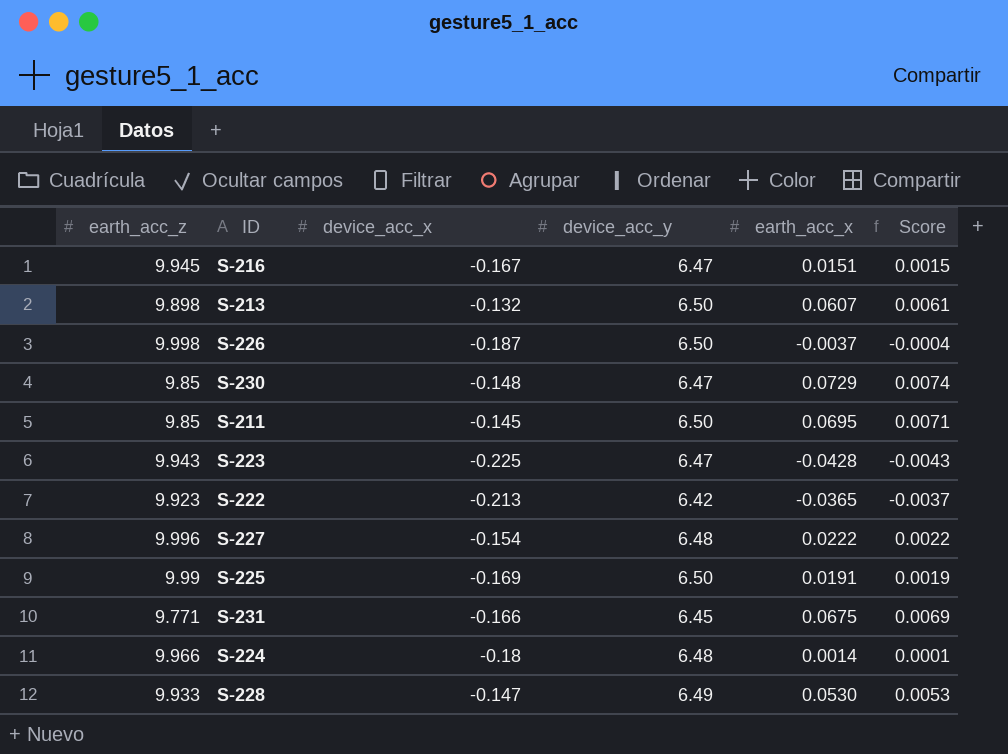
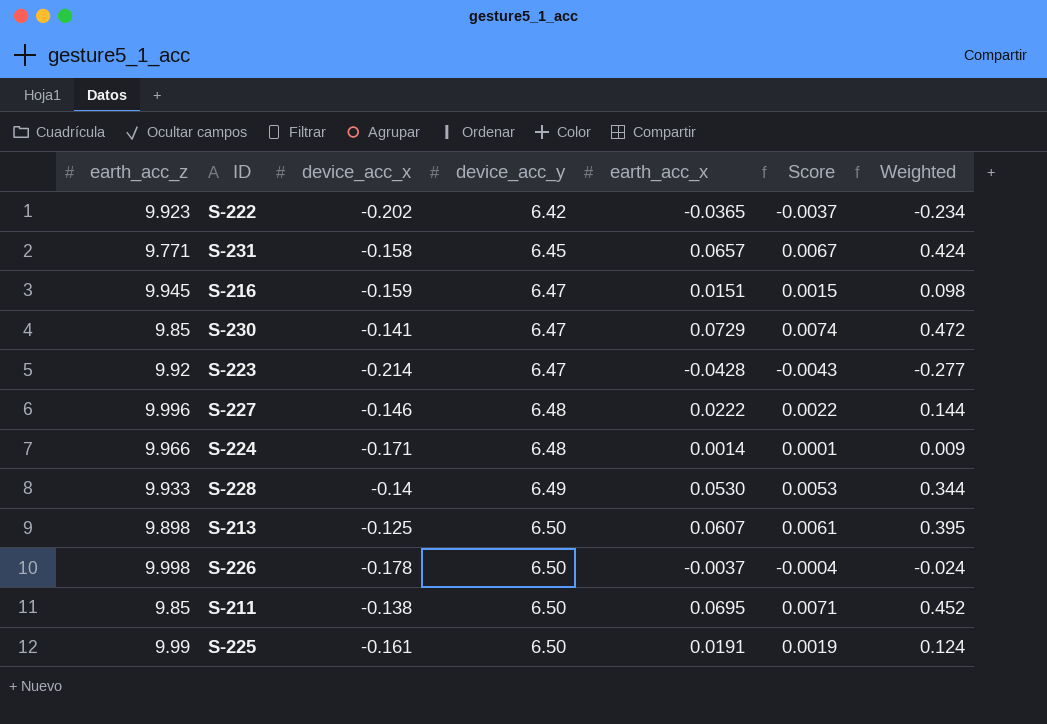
row order: none -> device_acc_y ascending
column Weighted | formula: none -> [device_acc_y] * [earth_acc_x]
S-222 | device_acc_x: -0.213 -> -0.202
S-231 | device_acc_x: -0.166 -> -0.158
S-231 | earth_acc_x: 0.0675 -> 0.0657
S-231 | Score: 0.0069 -> 0.0067
S-216 | device_acc_x: -0.167 -> -0.159
S-230 | device_acc_x: -0.148 -> -0.141
S-223 | earth_acc_z: 9.943 -> 9.92
S-223 | device_acc_x: -0.225 -> -0.214
S-227 | device_acc_x: -0.154 -> -0.146
S-224 | device_acc_x: -0.18 -> -0.171
S-228 | device_acc_x: -0.147 -> -0.14
S-213 | device_acc_x: -0.132 -> -0.125
S-226 | device_acc_x: -0.187 -> -0.178
S-211 | device_acc_x: -0.145 -> -0.138
S-225 | device_acc_x: -0.169 -> -0.161

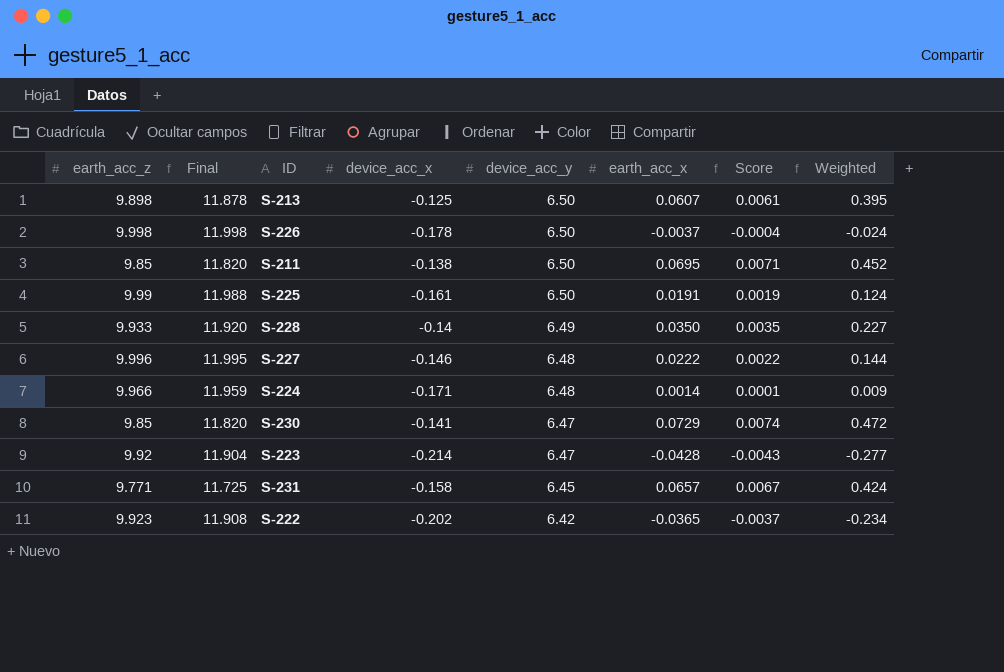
row order: device_acc_y ascending -> device_acc_y descending
column Final | formula: none -> [earth_acc_z] * 1.2
row S-216: 9.945 | -0.159 | 6.47 | 0.0151 | 0.0015 | 0.098 -> none
S-228 | earth_acc_x: 0.0530 -> 0.0350
S-228 | Score: 0.0053 -> 0.0035
S-228 | Weighted: 0.344 -> 0.227

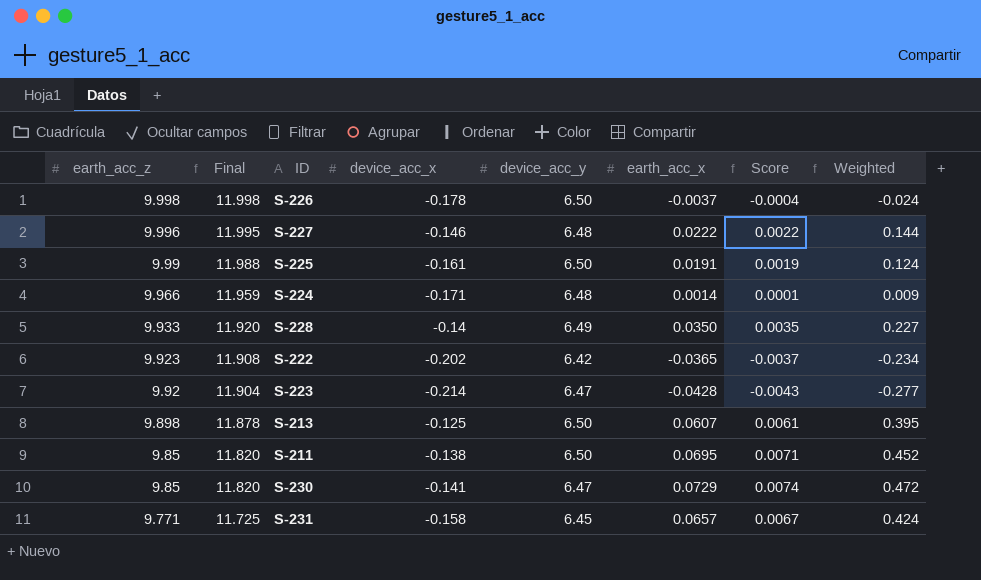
row order: device_acc_y descending -> earth_acc_z descending

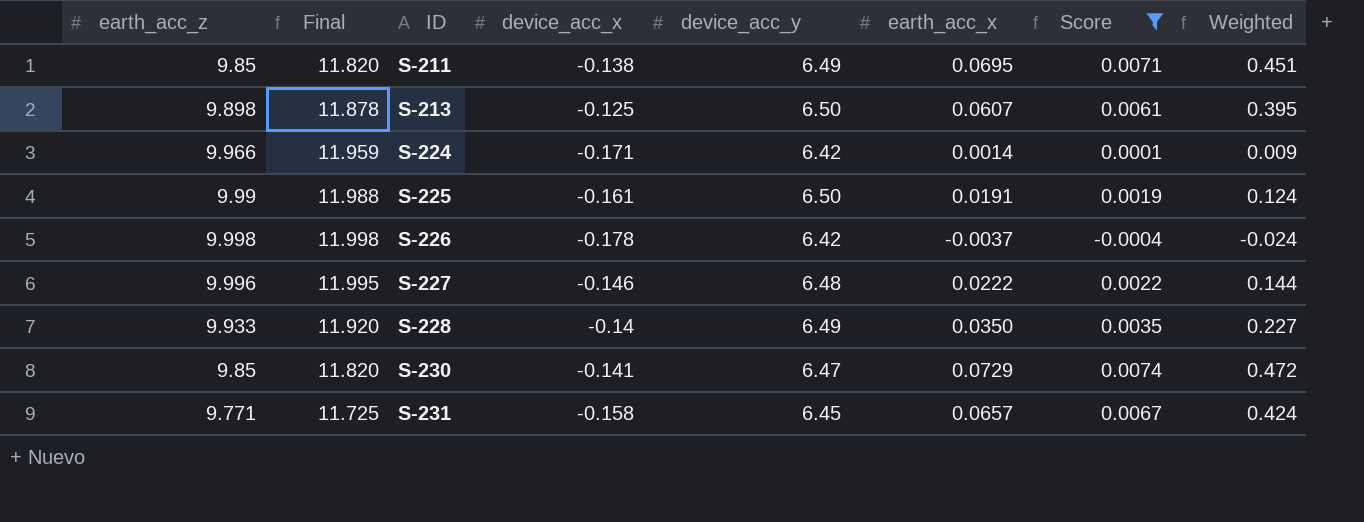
filter: none -> Score >= -0.0004
row order: earth_acc_z descending -> ID ascending
S-211 | device_acc_y: 6.50 -> 6.49
S-211 | Weighted: 0.452 -> 0.451
S-224 | device_acc_y: 6.48 -> 6.42
S-226 | device_acc_y: 6.50 -> 6.42

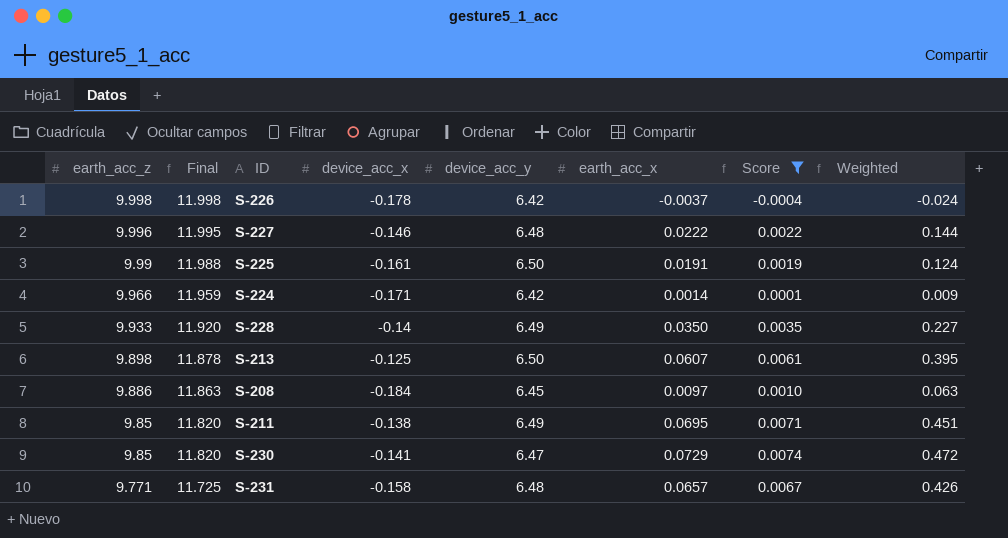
row order: ID ascending -> earth_acc_z descending
row S-208: none -> 9.886 | 11.863 | -0.184 | 6.45 | 0.0097 | 0.0010 | 0.063
S-231 | device_acc_y: 6.45 -> 6.48
S-231 | Weighted: 0.424 -> 0.426

